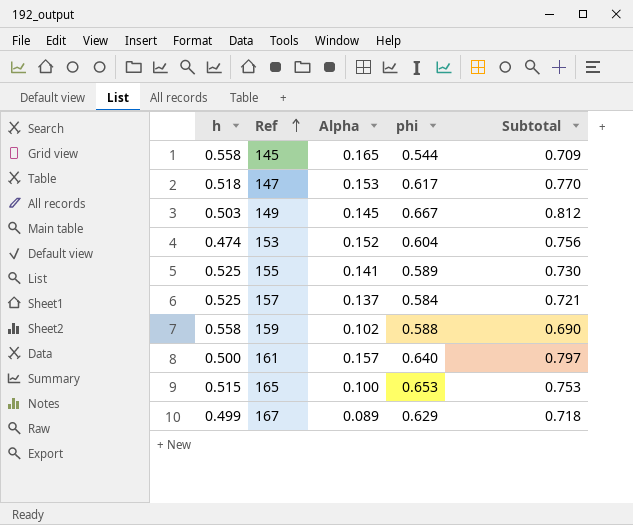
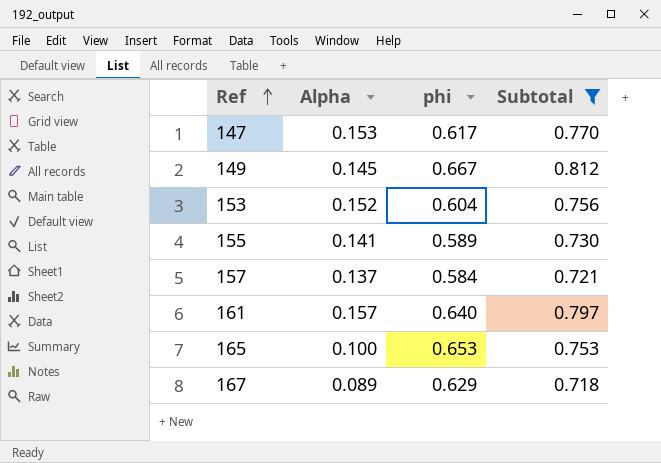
filter: none -> Subtotal >= 0.718
column h | position: 1 -> none

